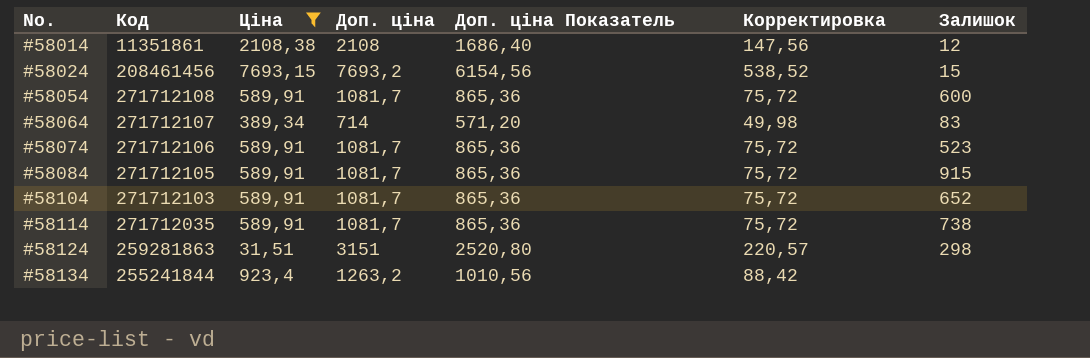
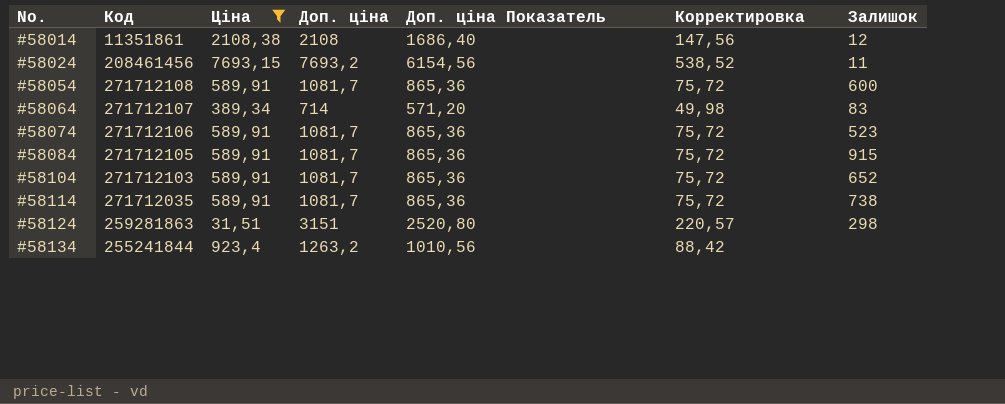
#58024 | Залишок: 15 -> 11

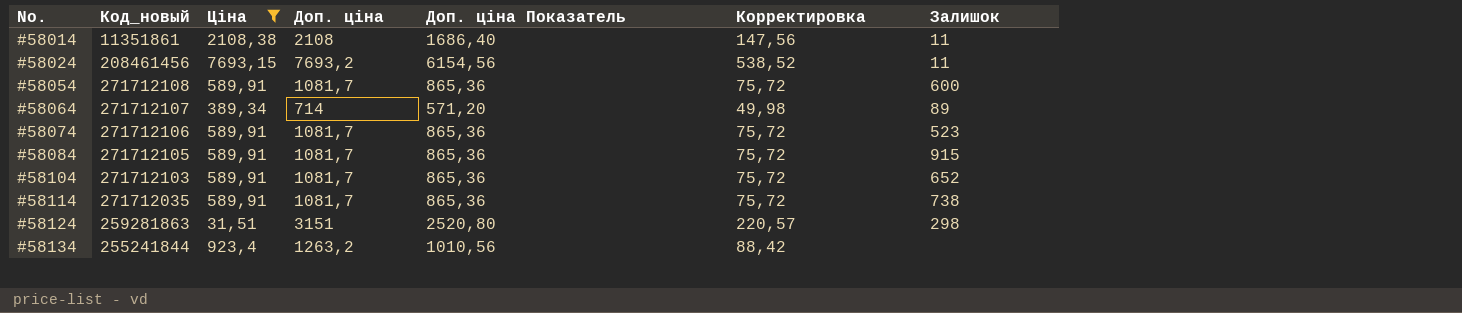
column name: Код -> Код_новый
#58014 | Залишок: 12 -> 11
#58064 | Залишок: 83 -> 89

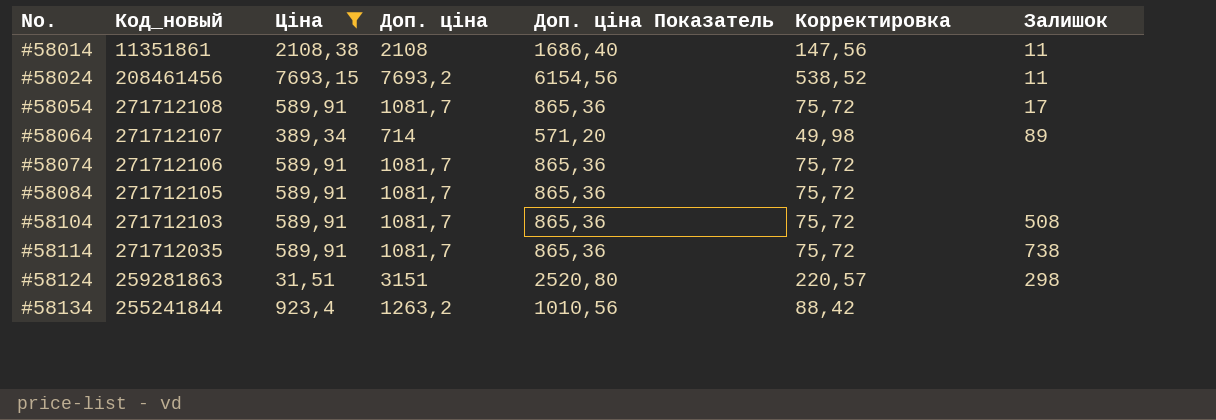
#58054 | Залишок: 600 -> 17
#58074 | Залишок: 523 -> none
#58084 | Залишок: 915 -> none
#58104 | Залишок: 652 -> 508

